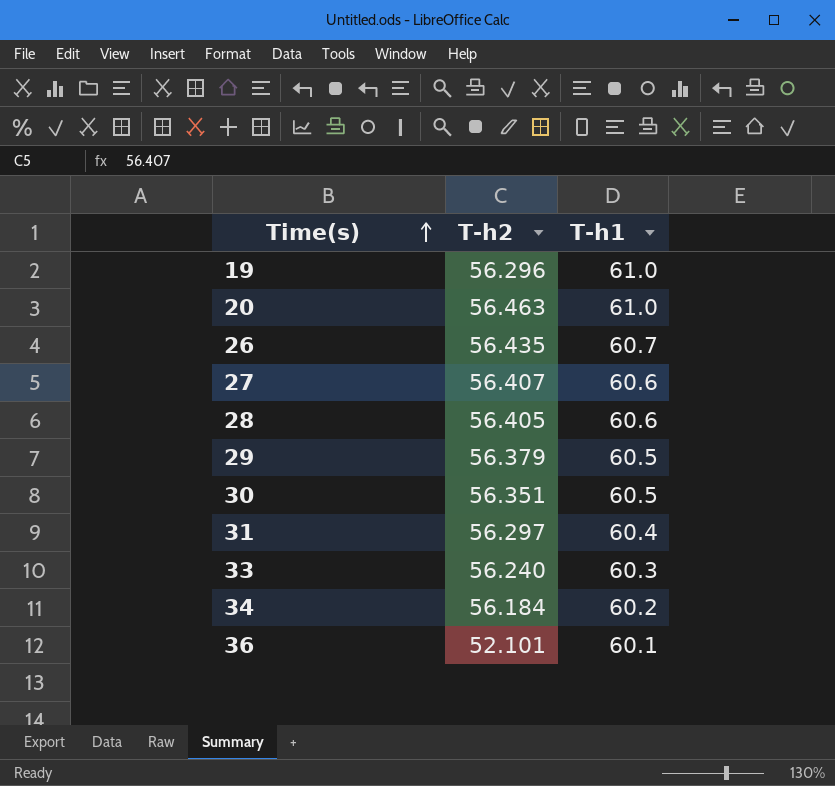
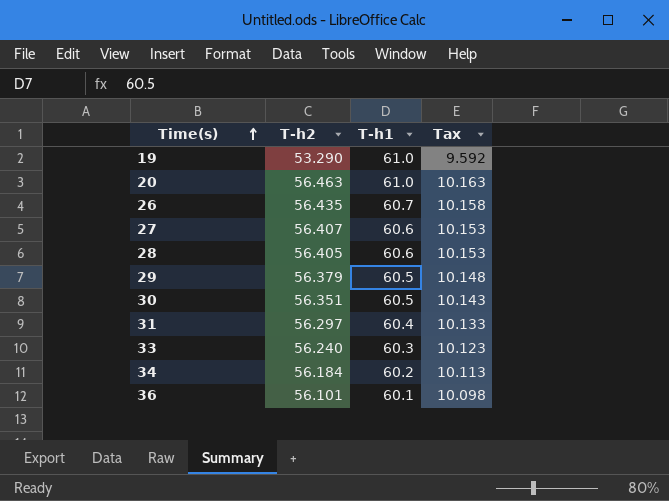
column Tax | formula: none -> [T-h2] * 0.18
19 | T-h2: 56.296 -> 53.290
36 | T-h2: 52.101 -> 56.101

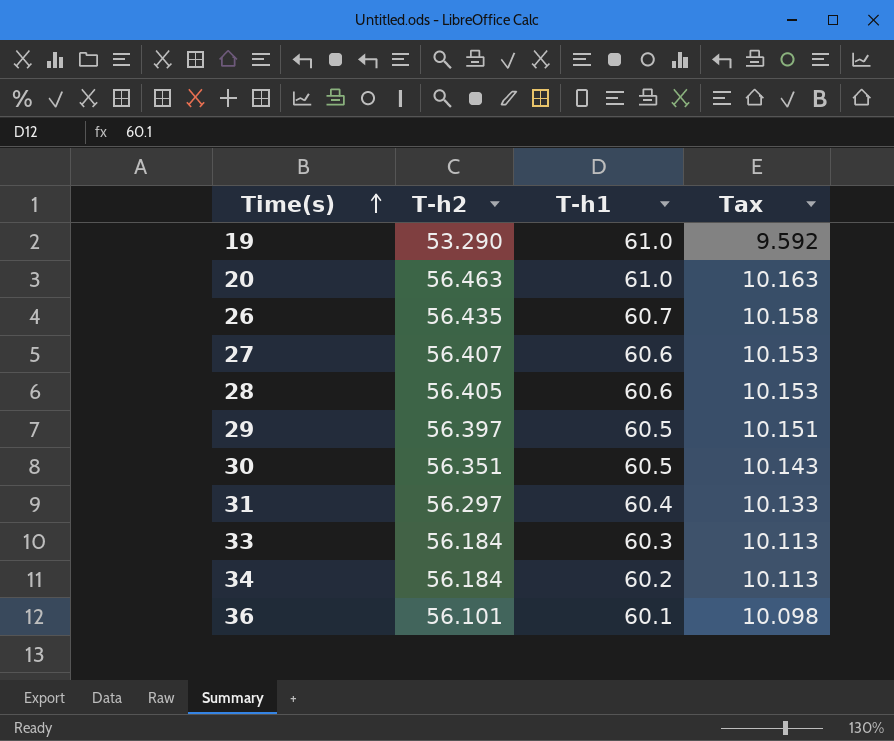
29 | T-h2: 56.379 -> 56.397
29 | Tax: 10.148 -> 10.151
33 | T-h2: 56.240 -> 56.184
33 | Tax: 10.123 -> 10.113

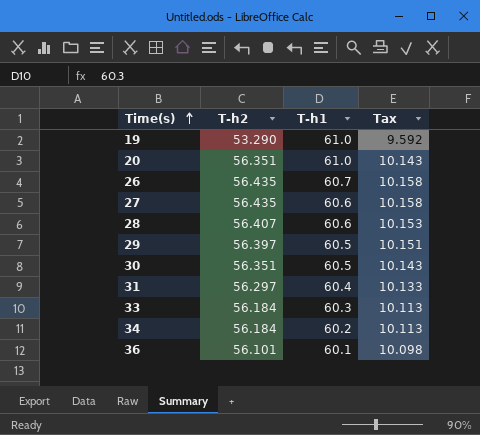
20 | T-h2: 56.463 -> 56.351
20 | Tax: 10.163 -> 10.143
27 | T-h2: 56.407 -> 56.435
27 | Tax: 10.153 -> 10.158
28 | T-h2: 56.405 -> 56.407

